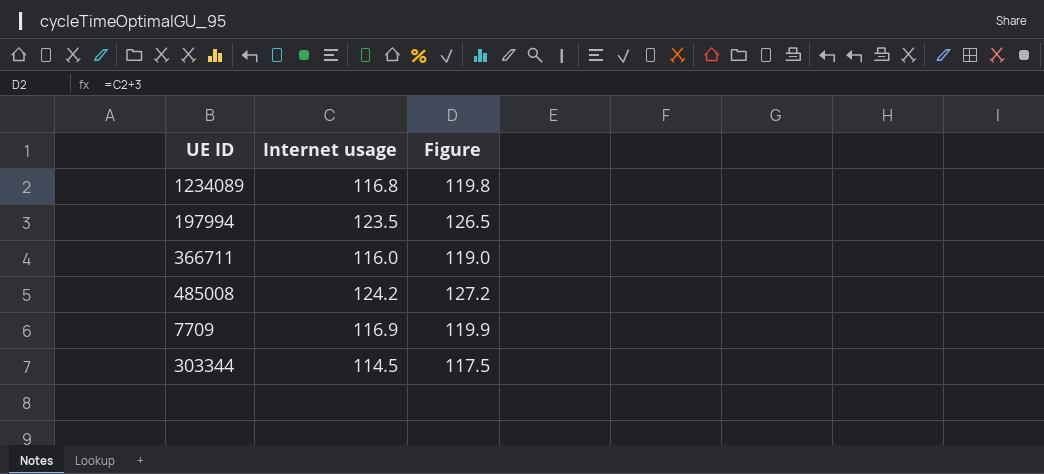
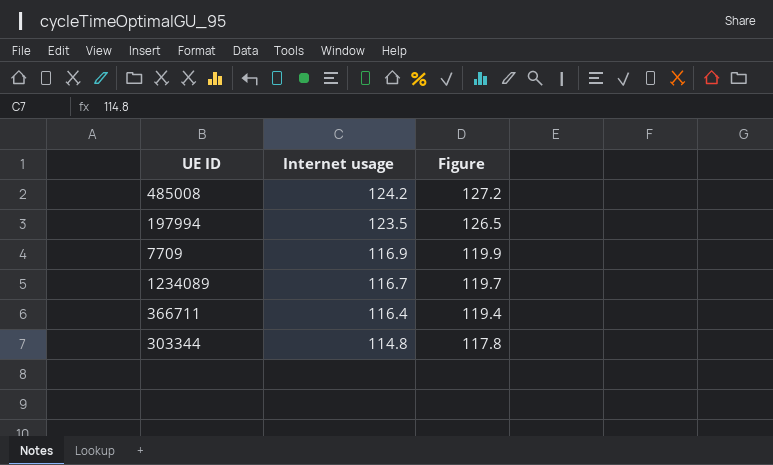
row order: none -> Internet usage descending
1234089 | Internet usage: 116.8 -> 116.7
1234089 | Figure: 119.8 -> 119.7
366711 | Internet usage: 116.0 -> 116.4
366711 | Figure: 119.0 -> 119.4
303344 | Internet usage: 114.5 -> 114.8
303344 | Figure: 117.5 -> 117.8

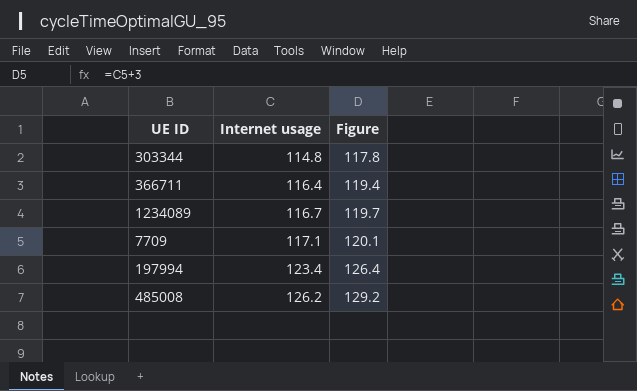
row order: Internet usage descending -> Internet usage ascending
7709 | Internet usage: 116.9 -> 117.1
7709 | Figure: 119.9 -> 120.1
197994 | Internet usage: 123.5 -> 123.4
197994 | Figure: 126.5 -> 126.4
485008 | Internet usage: 124.2 -> 126.2
485008 | Figure: 127.2 -> 129.2

